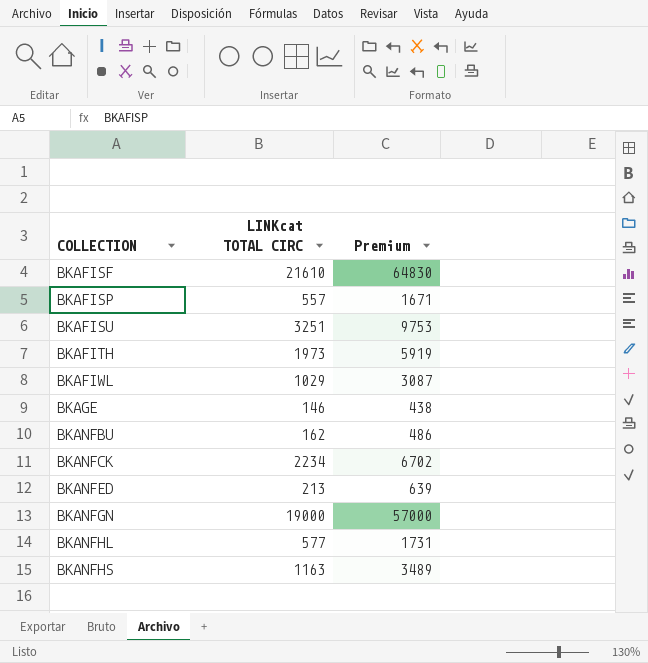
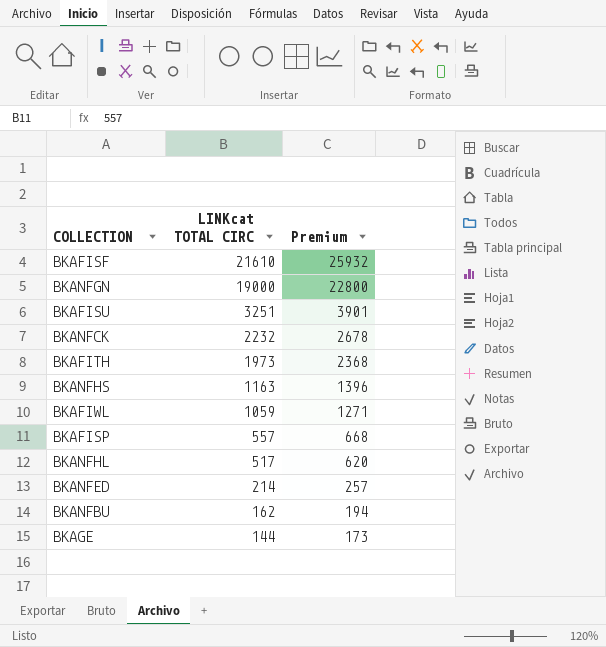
row order: COLLECTION ascending -> LINKcat TOTAL CIRC descending
column Premium | formula: [LINKcat TOTAL CIRC] * 3 -> [LINKcat TOTAL CIRC] * 1.2
BKANFCK | LINKcat TOTAL CIRC: 2234 -> 2232
BKAFIWL | LINKcat TOTAL CIRC: 1029 -> 1059
BKANFHL | LINKcat TOTAL CIRC: 577 -> 517
BKANFED | LINKcat TOTAL CIRC: 213 -> 214
BKAGE | LINKcat TOTAL CIRC: 146 -> 144

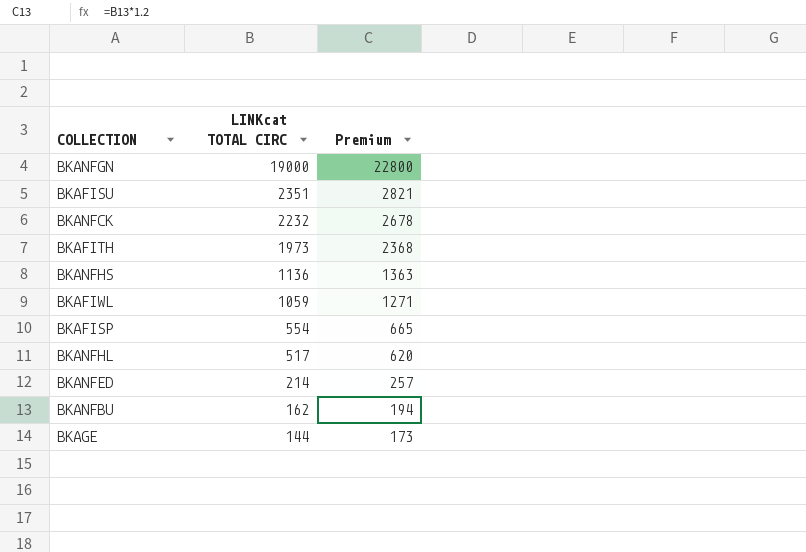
row BKAFISF: 21610 | 25932 -> none
BKAFISU | LINKcat TOTAL CIRC: 3251 -> 2351
BKAFISU | Premium: 3901 -> 2821
BKANFHS | LINKcat TOTAL CIRC: 1163 -> 1136
BKANFHS | Premium: 1396 -> 1363
BKAFISP | LINKcat TOTAL CIRC: 557 -> 554
BKAFISP | Premium: 668 -> 665

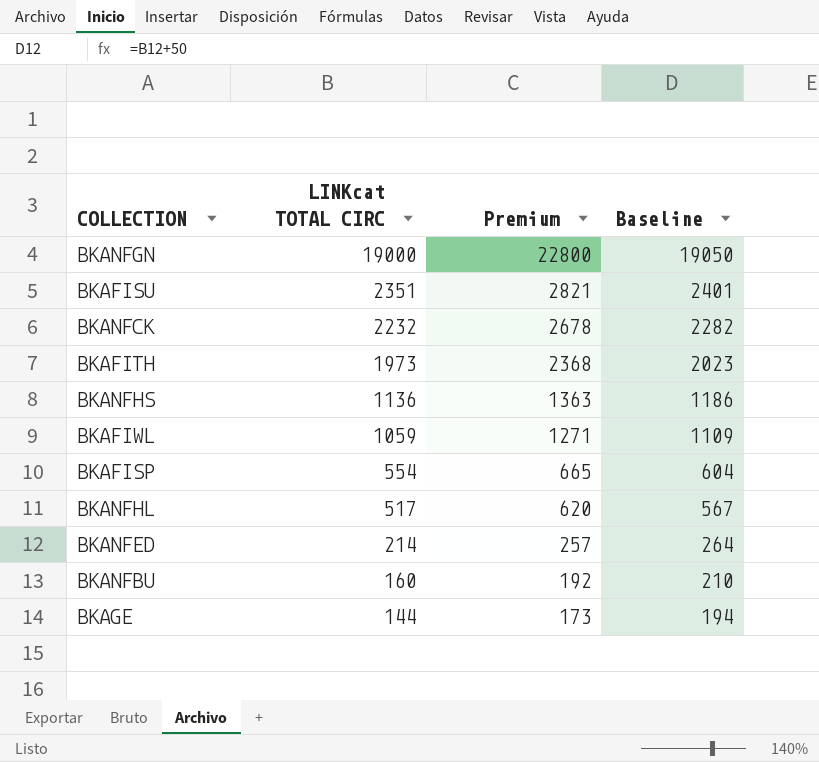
column Baseline | formula: none -> [LINKcat TOTAL CIRC] + 50
BKANFBU | LINKcat TOTAL CIRC: 162 -> 160
BKANFBU | Premium: 194 -> 192

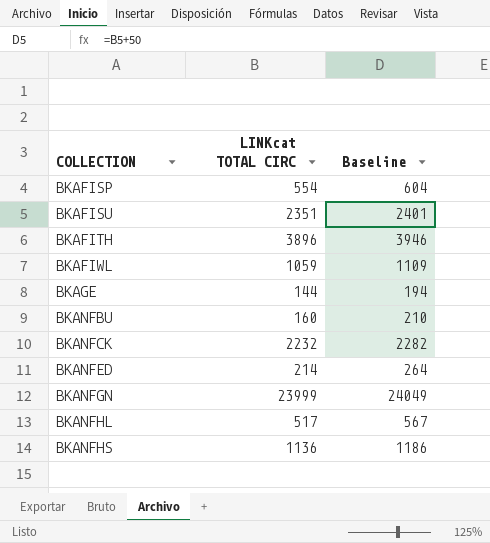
row order: LINKcat TOTAL CIRC descending -> COLLECTION ascending
column Premium | formula: [LINKcat TOTAL CIRC] * 1.2 -> none
BKAFITH | LINKcat TOTAL CIRC: 1973 -> 3896
BKAFITH | Baseline: 2023 -> 3946
BKANFGN | LINKcat TOTAL CIRC: 19000 -> 23999
BKANFGN | Baseline: 19050 -> 24049

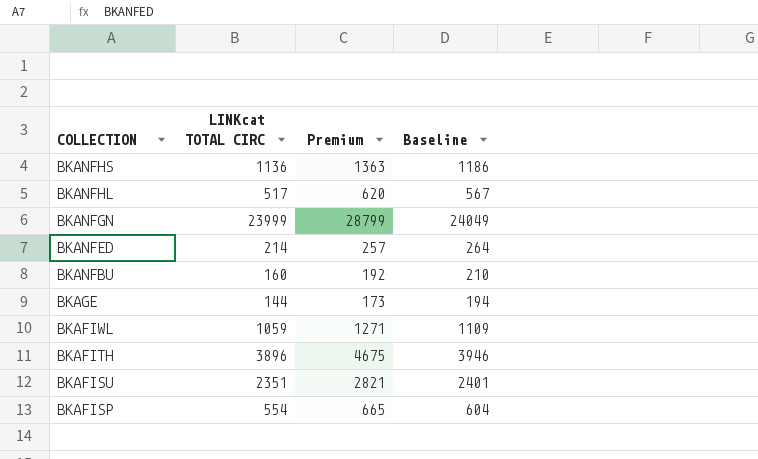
row order: COLLECTION ascending -> COLLECTION descending
column Premium | formula: none -> [LINKcat TOTAL CIRC] * 1.2
row BKANFCK: 2232 | 2282 -> none

